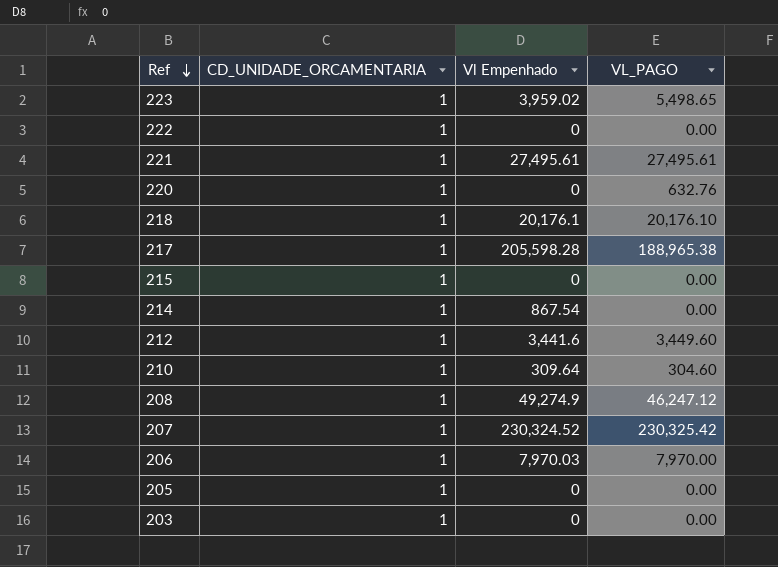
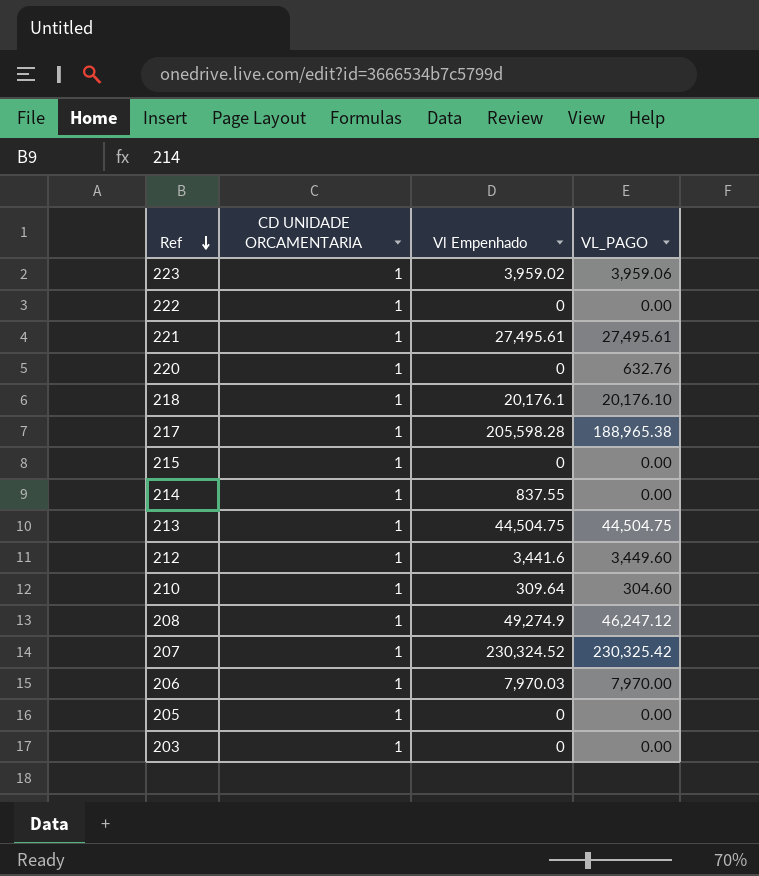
column name: CD_UNIDADE_ORCAMENTARIA -> CD UNIDADE ORCAMENTARIA
223 | VL_PAGO: 5,498.65 -> 3,959.06
214 | Vl Empenhado: 867.54 -> 837.55
row 213: none -> 1 | 44,504.75 | 44,504.75

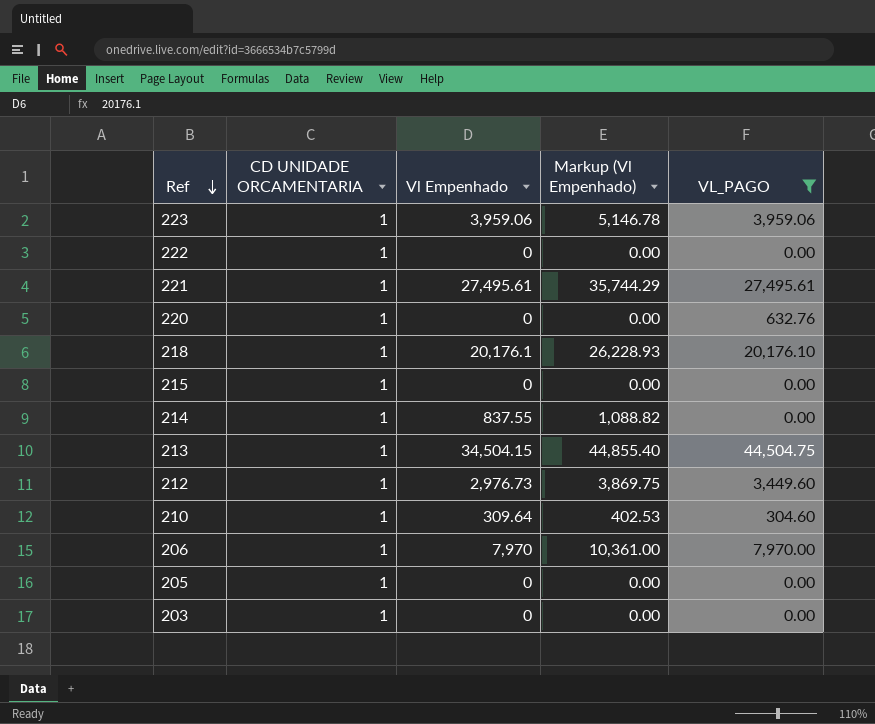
filter: none -> VL_PAGO <= 44,504.75
column Markup (Vl Empenhado) | formula: none -> [Vl Empenhado] * 1.3
223 | Vl Empenhado: 3,959.02 -> 3,959.06
213 | Vl Empenhado: 44,504.75 -> 34,504.15
212 | Vl Empenhado: 3,441.6 -> 2,976.73
206 | Vl Empenhado: 7,970.03 -> 7,970

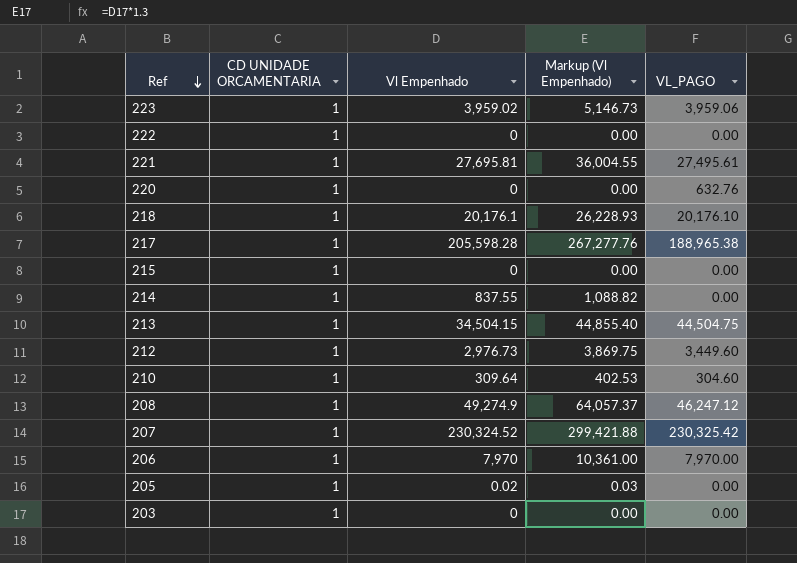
filter: VL_PAGO <= 44,504.75 -> none
223 | Vl Empenhado: 3,959.06 -> 3,959.02
223 | Markup (Vl Empenhado): 5,146.78 -> 5,146.73
221 | Vl Empenhado: 27,495.61 -> 27,695.81
221 | Markup (Vl Empenhado): 35,744.29 -> 36,004.55
205 | Vl Empenhado: 0 -> 0.02
205 | Markup (Vl Empenhado): 0.00 -> 0.03

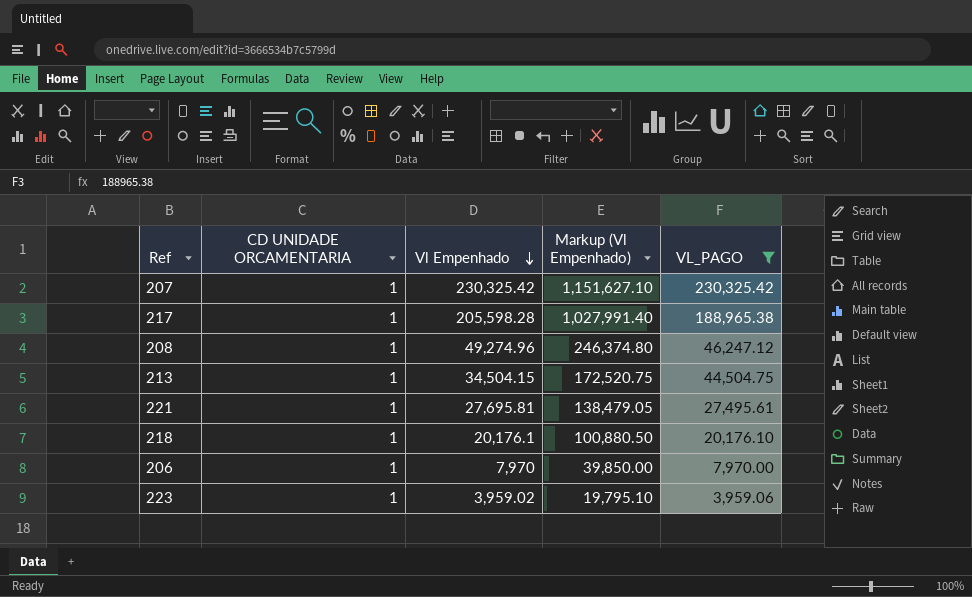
filter: none -> VL_PAGO >= 3,959.06
row order: Ref descending -> Vl Empenhado descending
column Markup (Vl Empenhado) | formula: [Vl Empenhado] * 1.3 -> [Vl Empenhado] * 5
207 | Vl Empenhado: 230,324.52 -> 230,325.42
208 | Vl Empenhado: 49,274.9 -> 49,274.96

